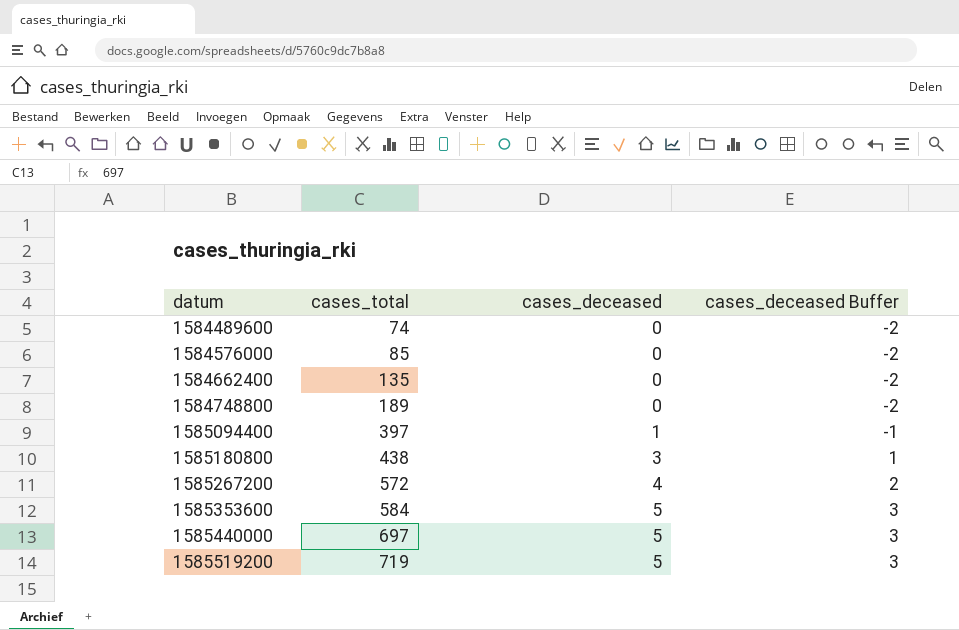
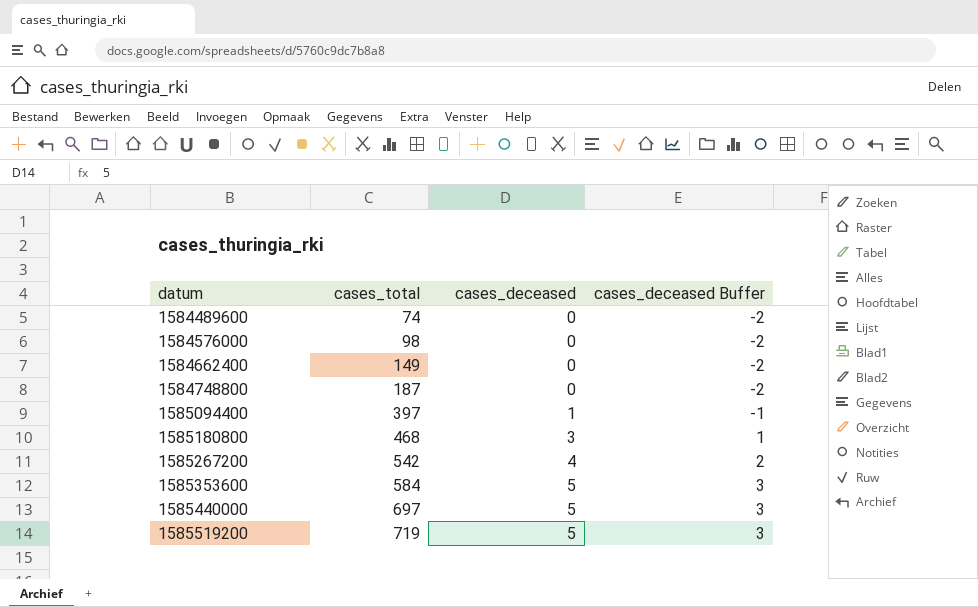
1584576000 | cases_total: 85 -> 98
1584662400 | cases_total: 135 -> 149
1584748800 | cases_total: 189 -> 187
1585180800 | cases_total: 438 -> 468
1585267200 | cases_total: 572 -> 542

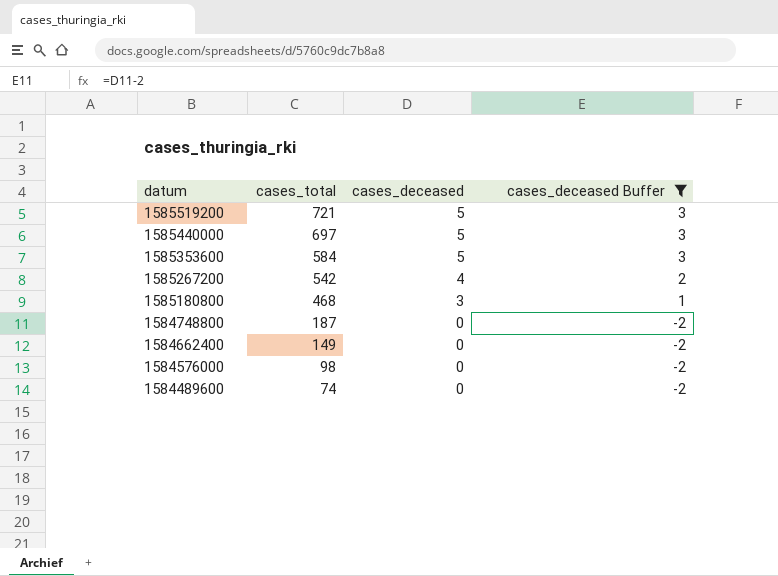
filter: none -> cases_deceased Buffer != -1
row order: datum ascending -> datum descending
1585519200 | cases_total: 719 -> 721

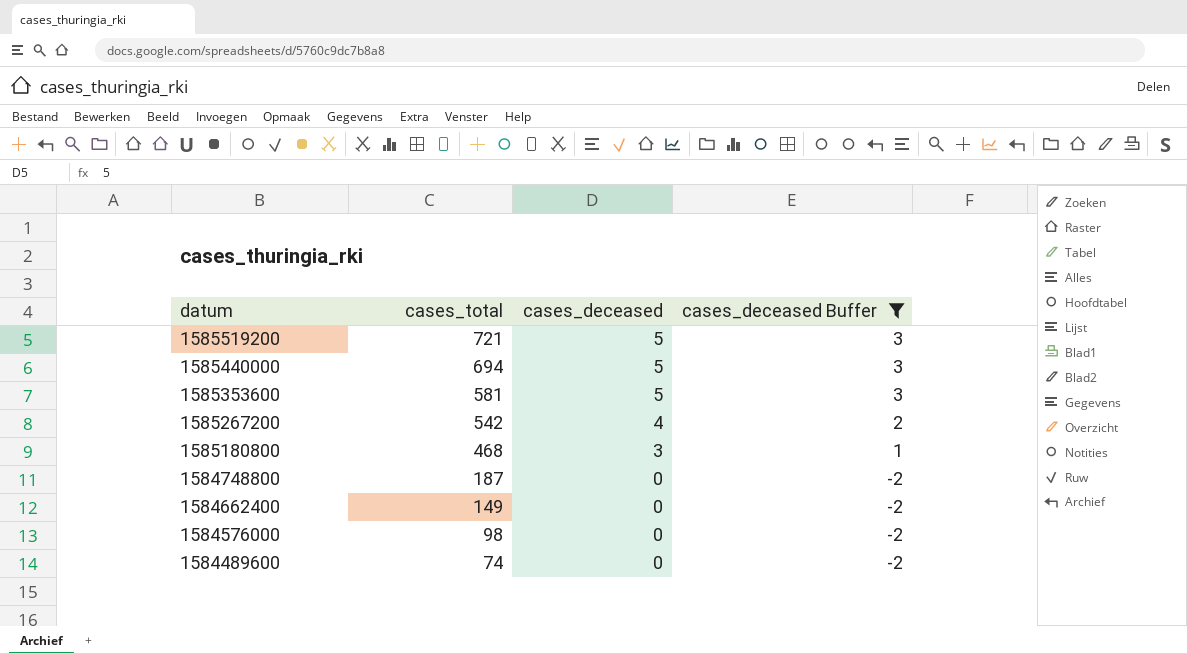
1585440000 | cases_total: 697 -> 694
1585353600 | cases_total: 584 -> 581

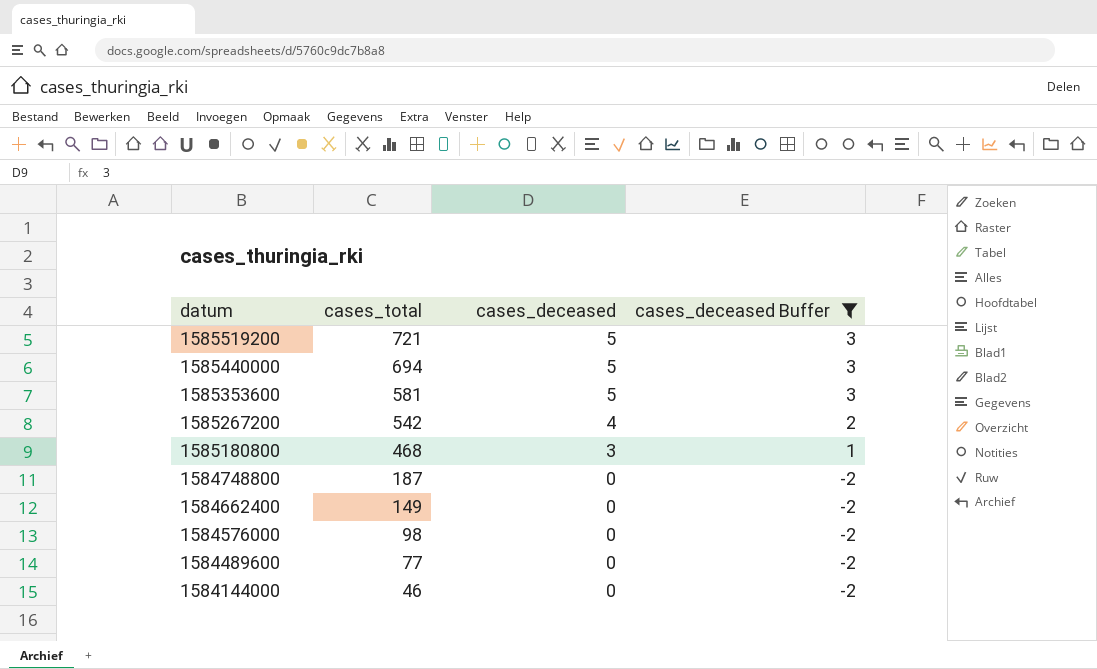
1584489600 | cases_total: 74 -> 77
row 1584144000: none -> 46 | 0 | -2

